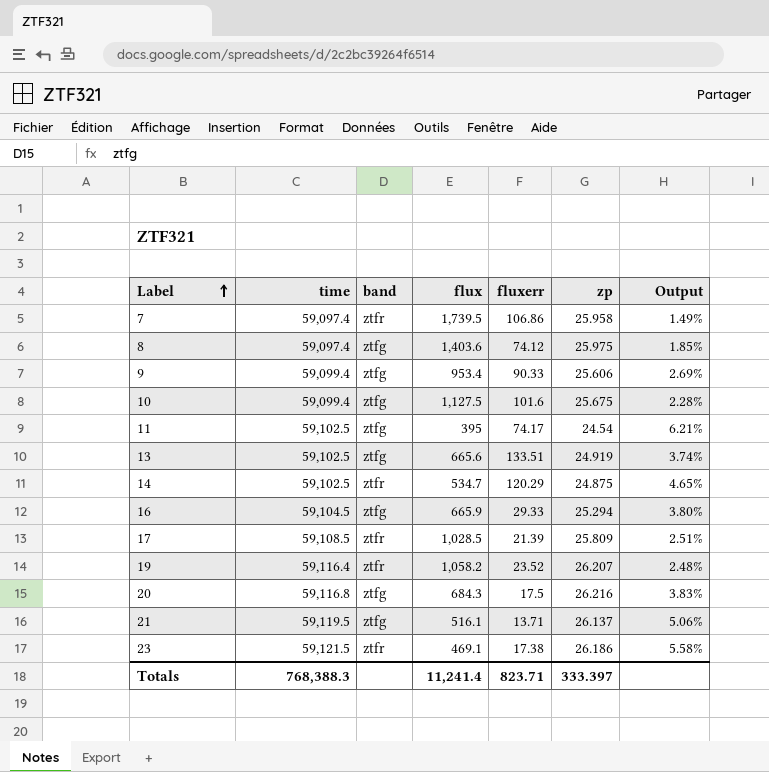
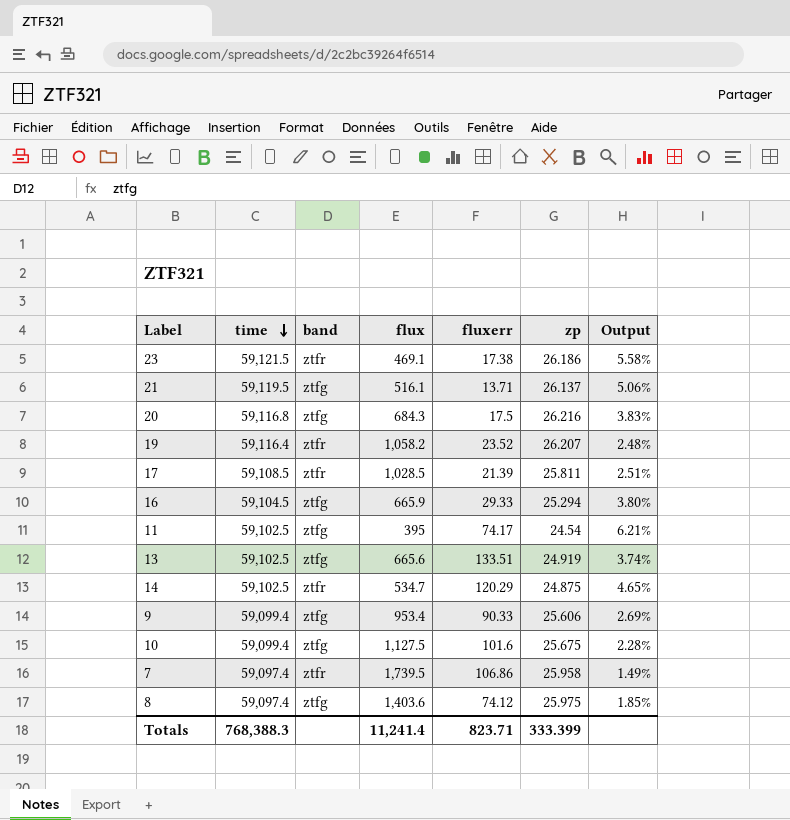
row order: Label ascending -> time descending
17 | zp: 25.809 -> 25.811
Totals | zp: 333.397 -> 333.399

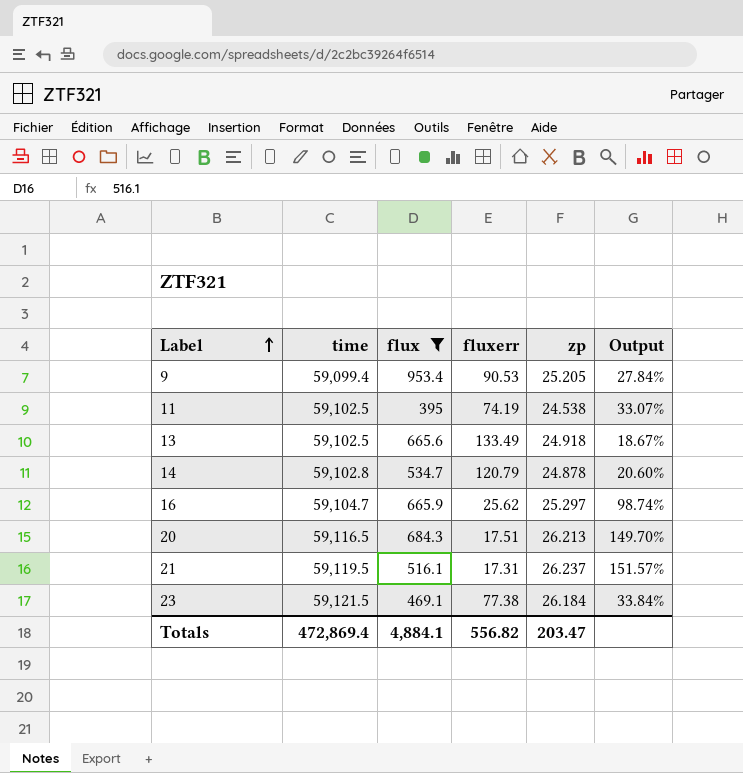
filter: none -> flux <= 953.4
row order: time descending -> Label ascending
column band | position: 3 -> none
column Output | formula: [zp] / [flux] -> [zp] / [fluxerr]
9 | fluxerr: 90.33 -> 90.53
9 | zp: 25.606 -> 25.205
11 | fluxerr: 74.17 -> 74.19
11 | zp: 24.54 -> 24.538
13 | fluxerr: 133.51 -> 133.49
13 | zp: 24.919 -> 24.918
14 | time: 59,102.5 -> 59,102.8
14 | fluxerr: 120.29 -> 120.79
14 | zp: 24.875 -> 24.878
16 | time: 59,104.5 -> 59,104.7
16 | fluxerr: 29.33 -> 25.62
16 | zp: 25.294 -> 25.297
20 | time: 59,116.8 -> 59,116.5
20 | fluxerr: 17.5 -> 17.51
20 | zp: 26.216 -> 26.213
21 | fluxerr: 13.71 -> 17.31
21 | zp: 26.137 -> 26.237
23 | fluxerr: 17.38 -> 77.38
23 | zp: 26.186 -> 26.184
Totals | time: 768,388.3 -> 472,869.4
Totals | flux: 11,241.4 -> 4,884.1
Totals | fluxerr: 823.71 -> 556.82
Totals | zp: 333.399 -> 203.47

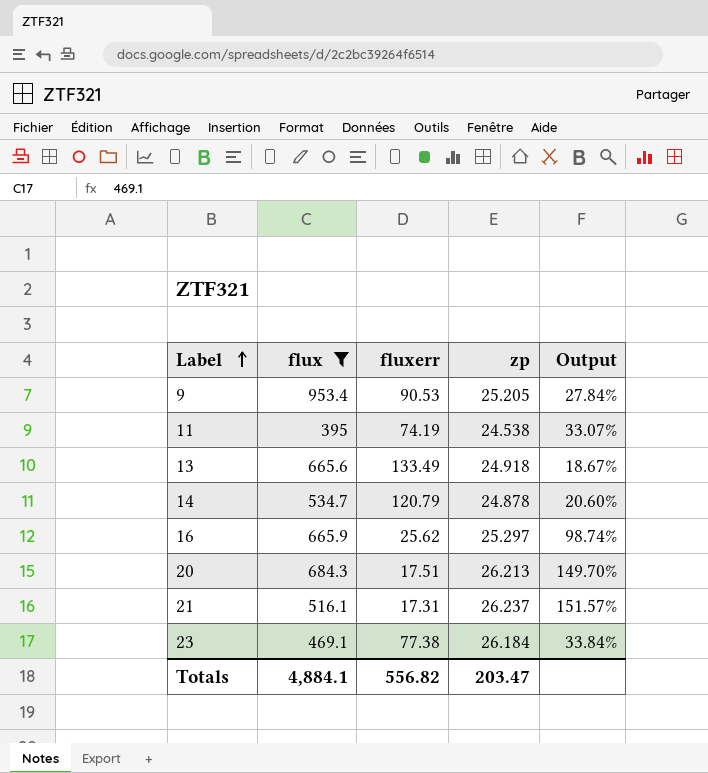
column time | position: 2 -> none

